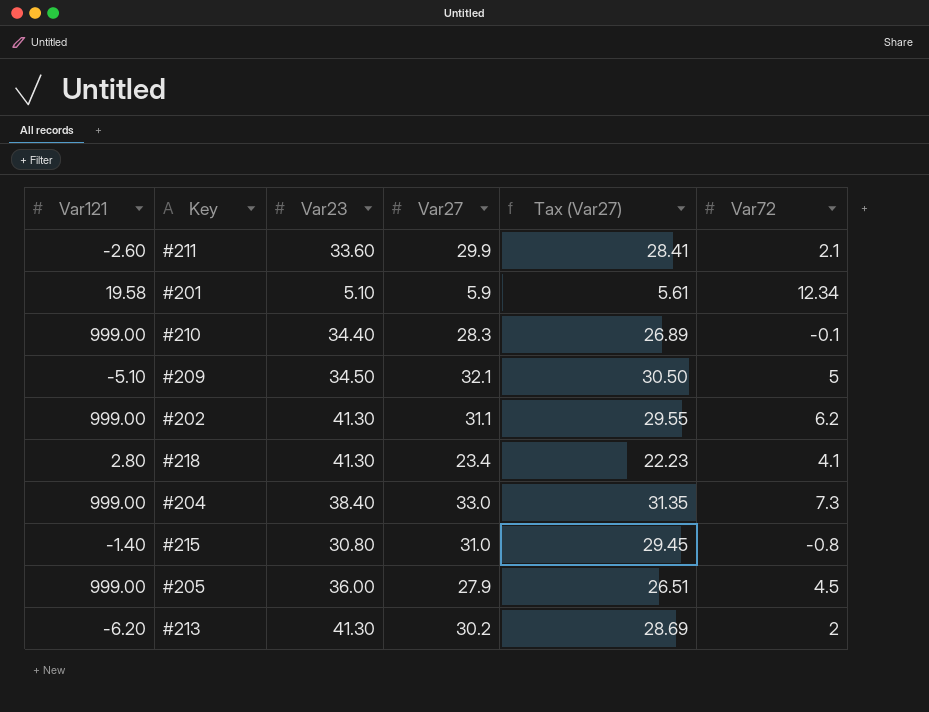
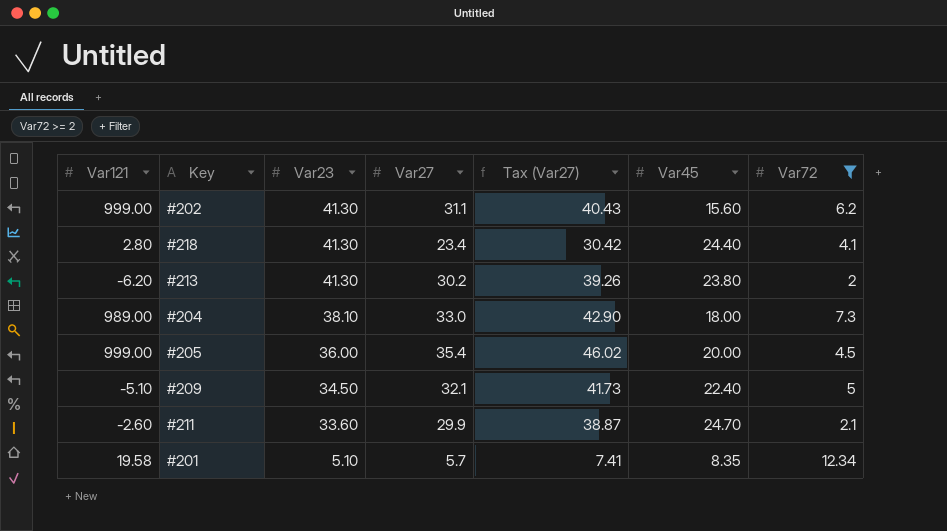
filter: none -> Var72 >= 2
row order: none -> Var23 descending
column Tax (Var27) | formula: [Var27] * 0.95 -> [Var27] * 1.3
column Var45 | position: none -> 6
#204 | Var121: 999.00 -> 989.00
#204 | Var23: 38.40 -> 38.10
#205 | Var27: 27.9 -> 35.4
#201 | Var27: 5.9 -> 5.7

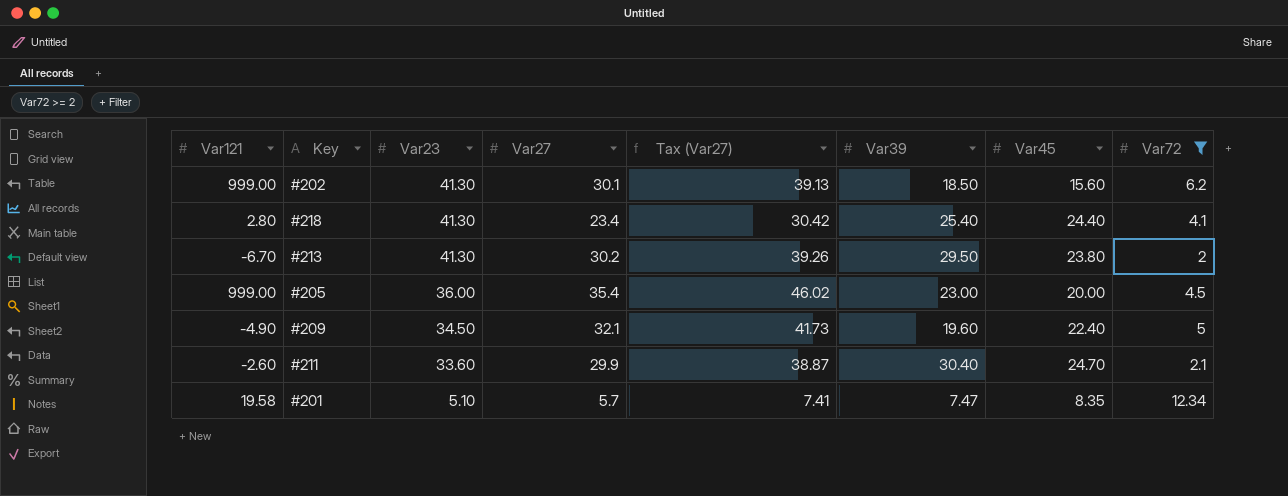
column Var39 | position: none -> 6
row #204: 989.00 | 38.10 | 33.0 | 42.90 | 18.00 | 7.3 -> none
#202 | Var27: 31.1 -> 30.1
#202 | Tax (Var27): 40.43 -> 39.13
#213 | Var121: -6.20 -> -6.70
#209 | Var121: -5.10 -> -4.90

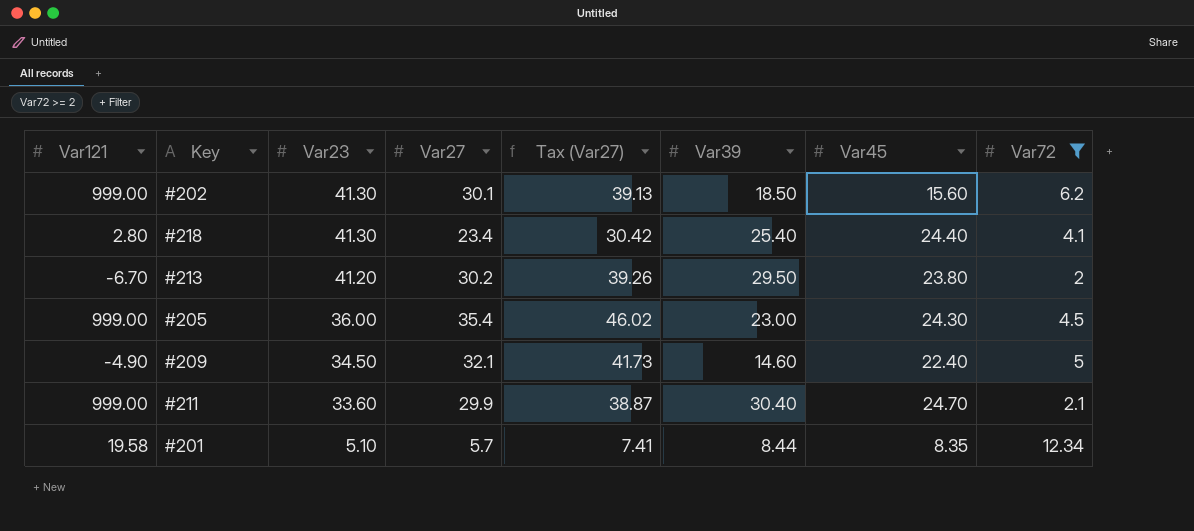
#213 | Var23: 41.30 -> 41.20
#205 | Var45: 20.00 -> 24.30
#209 | Var39: 19.60 -> 14.60
#211 | Var121: -2.60 -> 999.00
#201 | Var39: 7.47 -> 8.44

